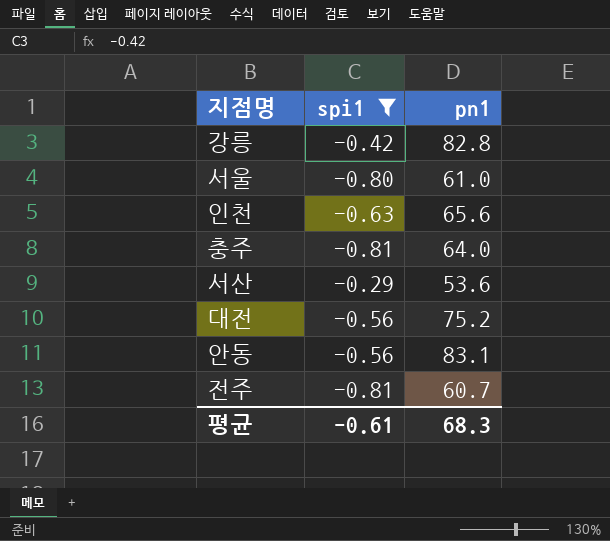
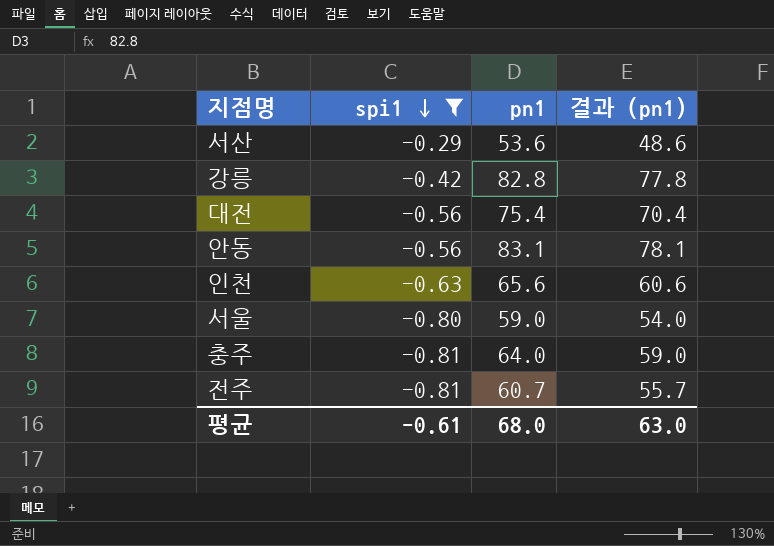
row order: none -> spi1 descending
column 결과 (pn1) | formula: none -> [pn1] - 5
대전 | pn1: 75.2 -> 75.4
서울 | pn1: 61.0 -> 59.0
평균 | pn1: 68.3 -> 68.0

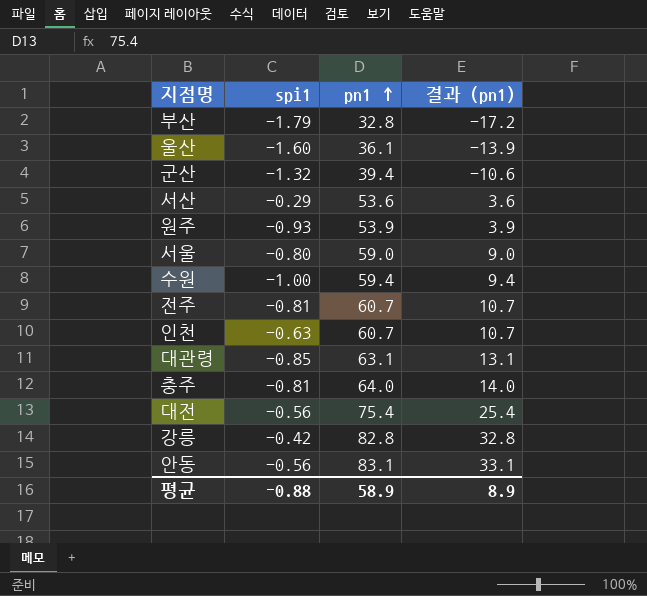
filter: spi1 >= -0.81 -> none
row order: spi1 descending -> pn1 ascending
column 결과 (pn1) | formula: [pn1] - 5 -> [pn1] - 50
인천 | pn1: 65.6 -> 60.7
평균 | spi1: -0.61 -> -0.88
평균 | pn1: 68.0 -> 58.9
평균 | 결과 (pn1): 63.0 -> 8.9

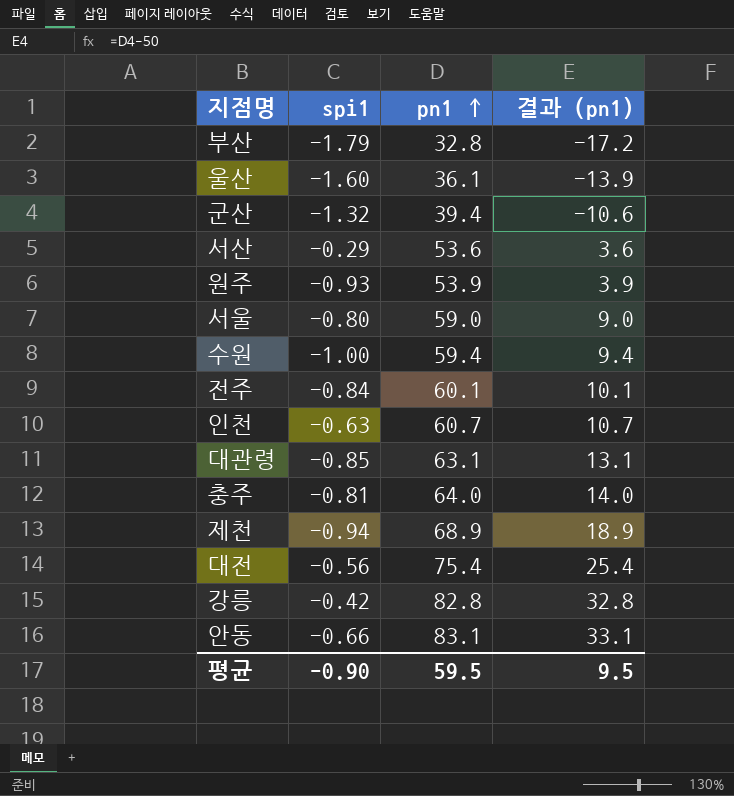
전주 | spi1: -0.81 -> -0.84
전주 | pn1: 60.7 -> 60.1
전주 | 결과 (pn1): 10.7 -> 10.1
row 제천: none -> -0.94 | 68.9 | 18.9
안동 | spi1: -0.56 -> -0.66
평균 | spi1: -0.88 -> -0.90
평균 | pn1: 58.9 -> 59.5
평균 | 결과 (pn1): 8.9 -> 9.5

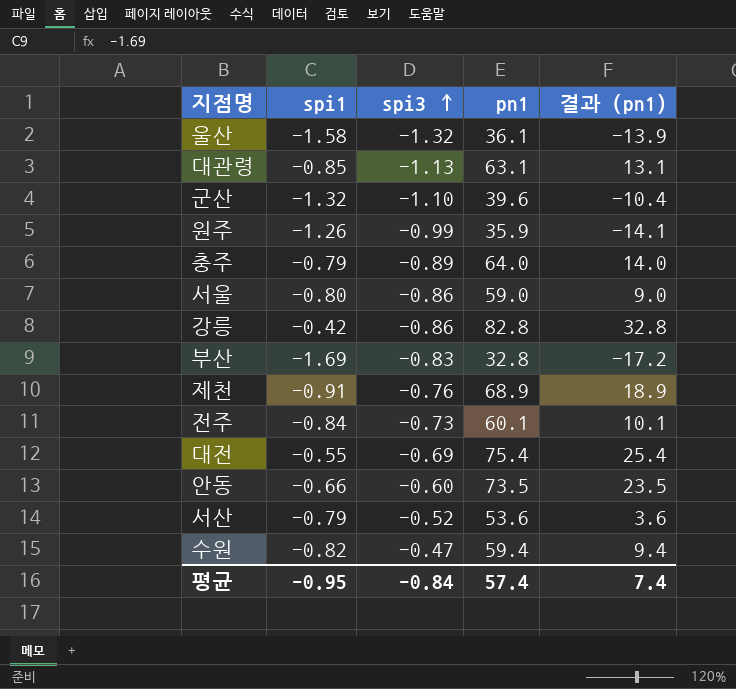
row order: pn1 ascending -> spi3 ascending
column spi3 | position: none -> 3
row 인천: -0.63 | 60.7 | 10.7 -> none
울산 | spi1: -1.60 -> -1.58
군산 | pn1: 39.4 -> 39.6
군산 | 결과 (pn1): -10.6 -> -10.4
원주 | spi1: -0.93 -> -1.26
원주 | pn1: 53.9 -> 35.9
원주 | 결과 (pn1): 3.9 -> -14.1
충주 | spi1: -0.81 -> -0.79
부산 | spi1: -1.79 -> -1.69
제천 | spi1: -0.94 -> -0.91
대전 | spi1: -0.56 -> -0.55
안동 | pn1: 83.1 -> 73.5
안동 | 결과 (pn1): 33.1 -> 23.5
서산 | spi1: -0.29 -> -0.79
수원 | spi1: -1.00 -> -0.82
평균 | spi1: -0.90 -> -0.95
평균 | pn1: 59.5 -> 57.4
평균 | 결과 (pn1): 9.5 -> 7.4

